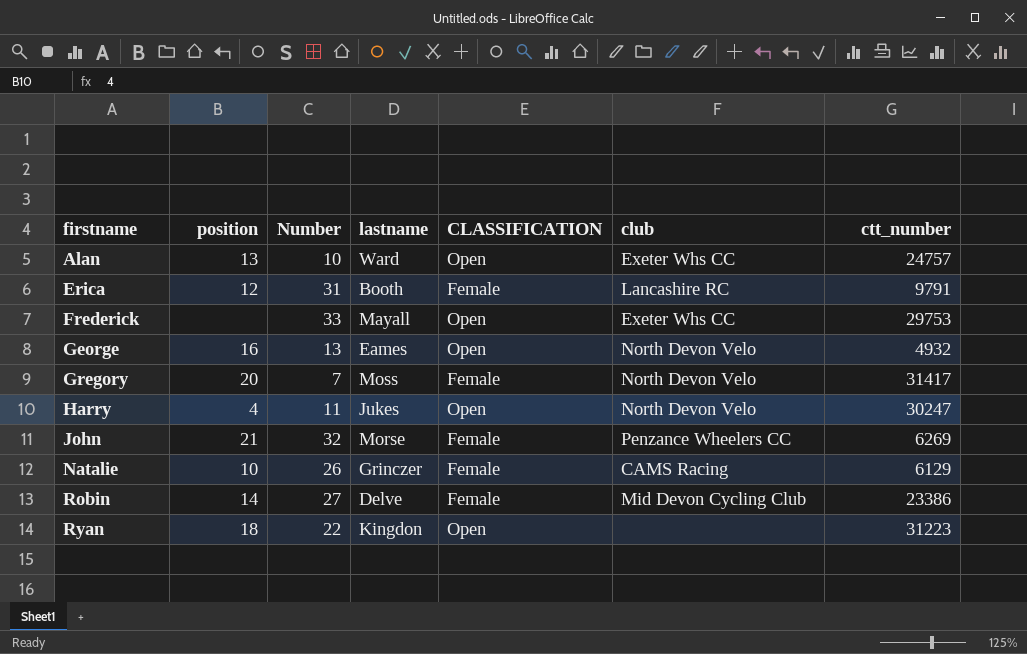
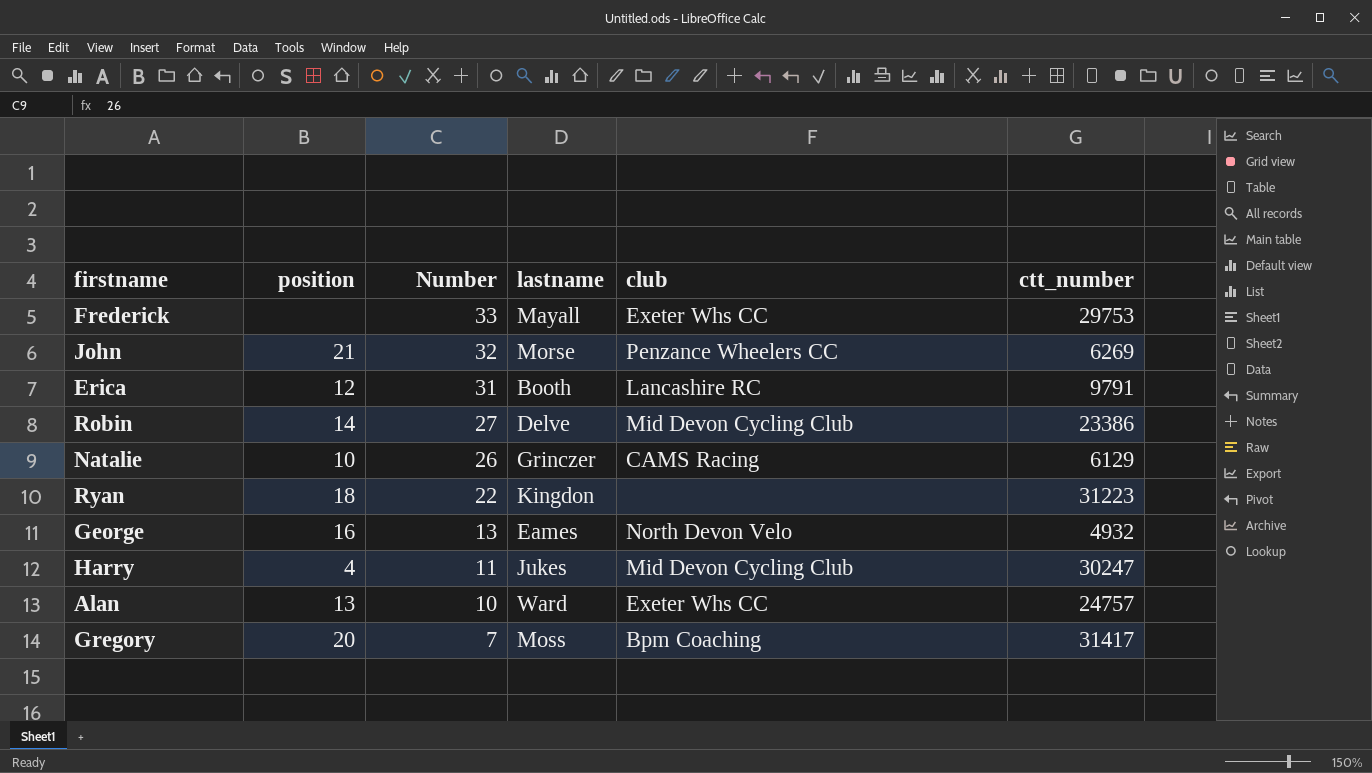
row order: firstname ascending -> Number descending
column CLASSIFICATION | position: 5 -> none
Harry | club: North Devon Velo -> Mid Devon Cycling Club
Gregory | club: North Devon Velo -> Bpm Coaching

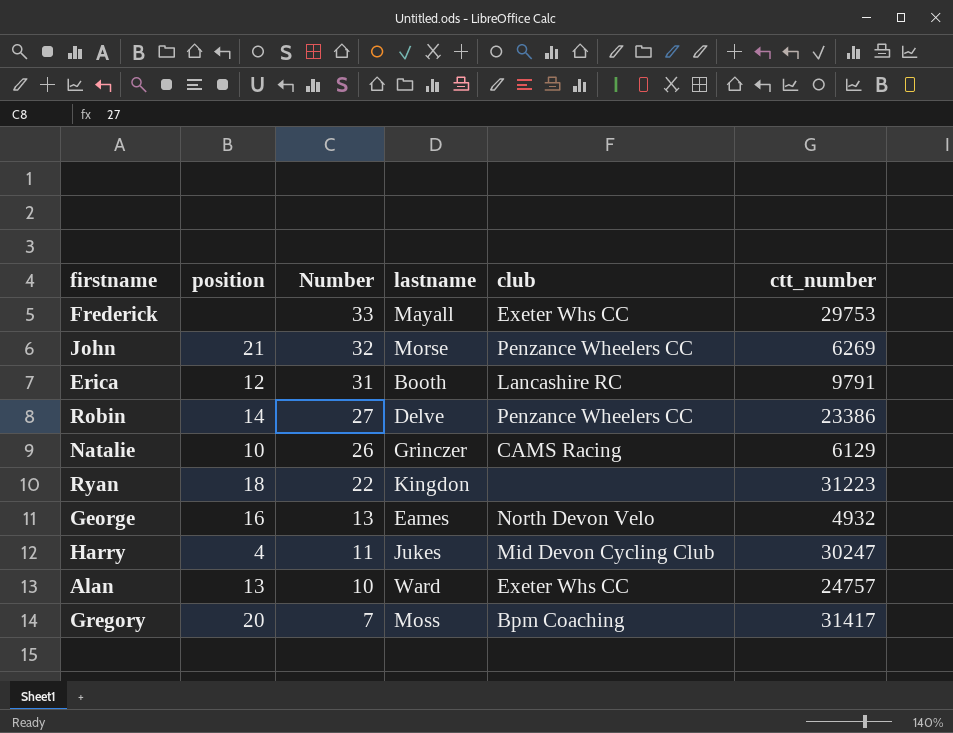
Robin | club: Mid Devon Cycling Club -> Penzance Wheelers CC

